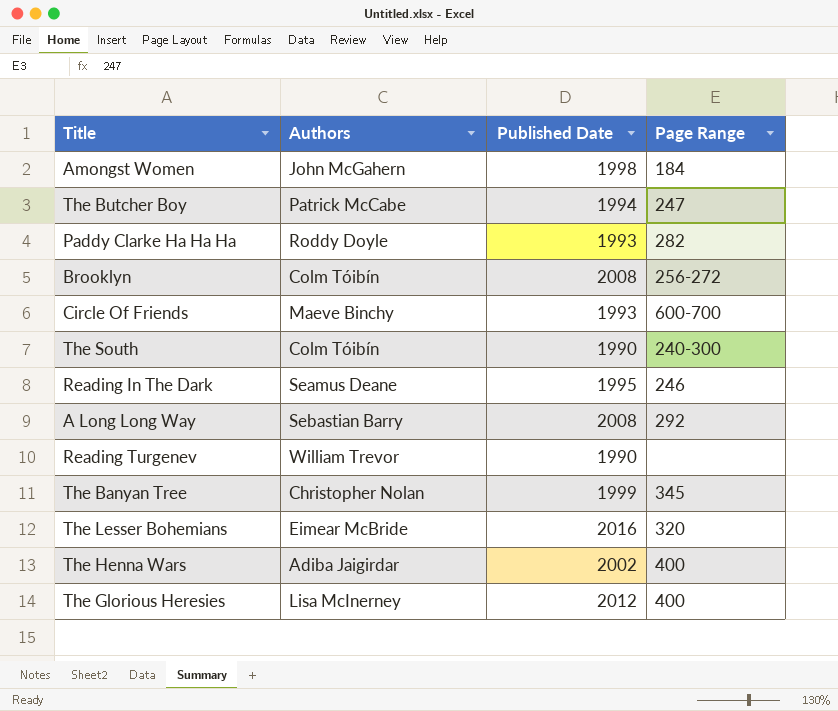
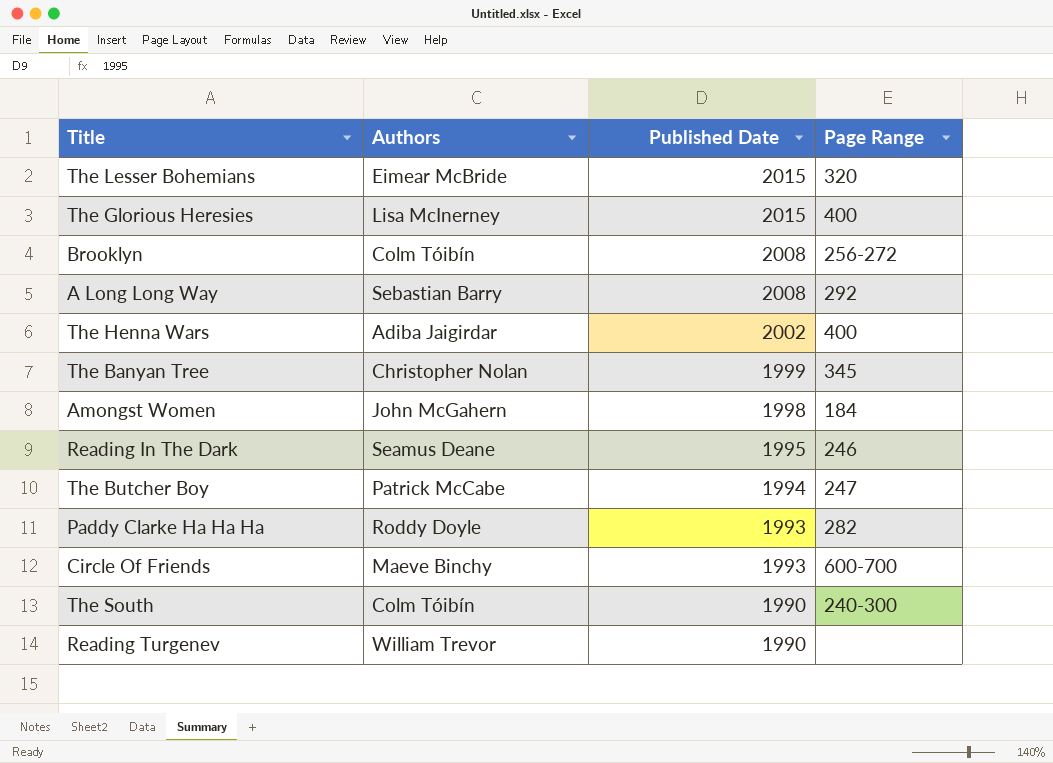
row order: none -> Published Date descending
The Lesser Bohemians | Published Date: 2016 -> 2015
The Glorious Heresies | Published Date: 2012 -> 2015

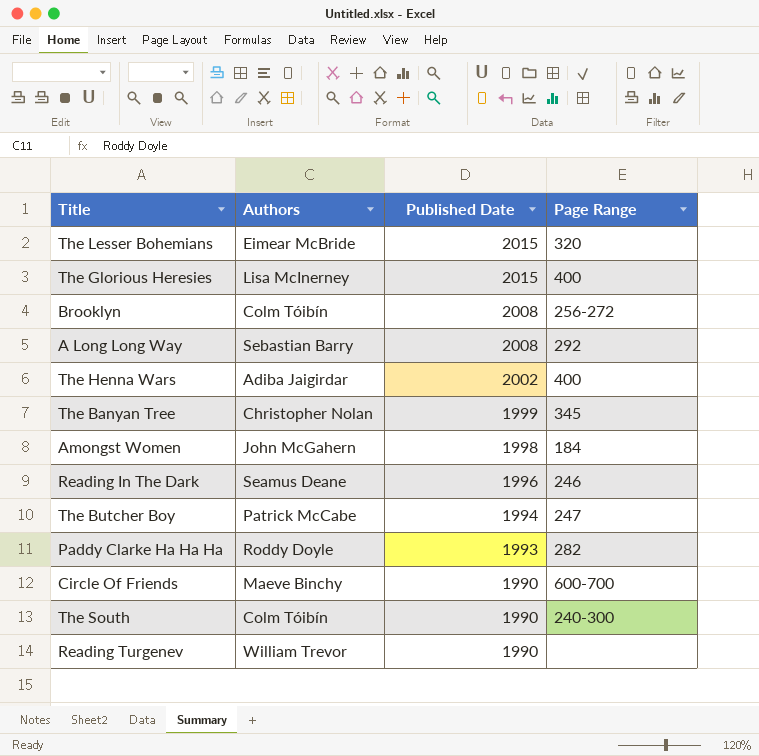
Reading In The Dark | Published Date: 1995 -> 1996
Circle Of Friends | Published Date: 1993 -> 1990

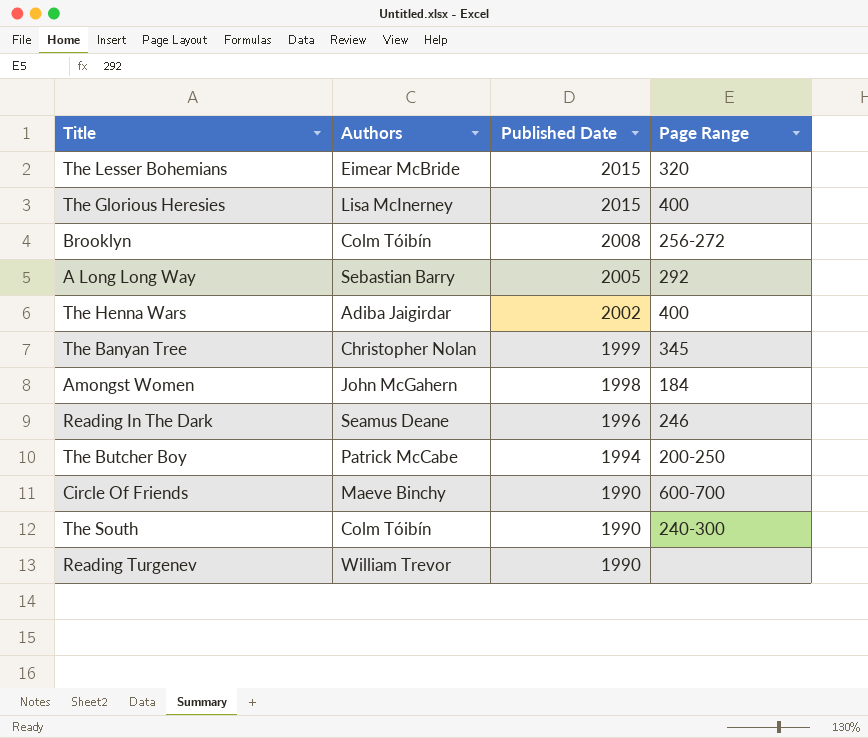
row Paddy Clarke Ha Ha Ha: Roddy Doyle | 1993 | 282 -> none
A Long Long Way | Published Date: 2008 -> 2005
The Butcher Boy | Page Range: 247 -> 200-250

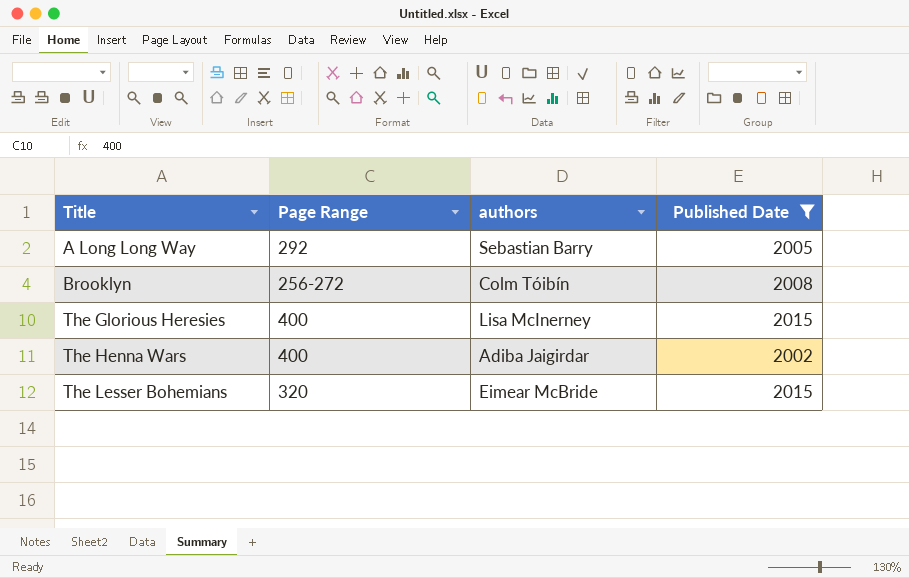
filter: none -> Published Date >= 2002
row order: Published Date descending -> Title ascending
column Page Range | position: 4 -> 2
column name: Authors -> authors

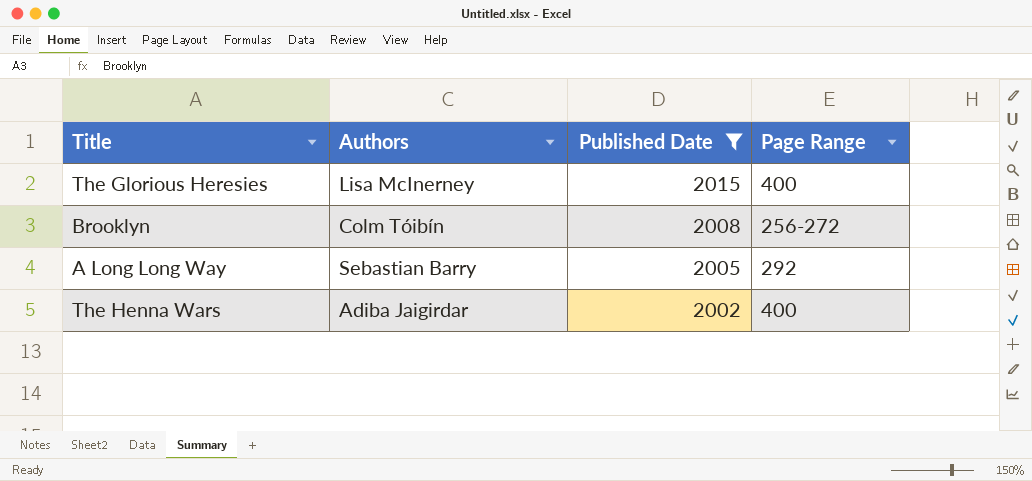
row order: Title ascending -> Published Date descending
column name: authors -> Authors
column Page Range | position: 2 -> 4
row The Lesser Bohemians: 320 | Eimear McBride | 2015 -> none

